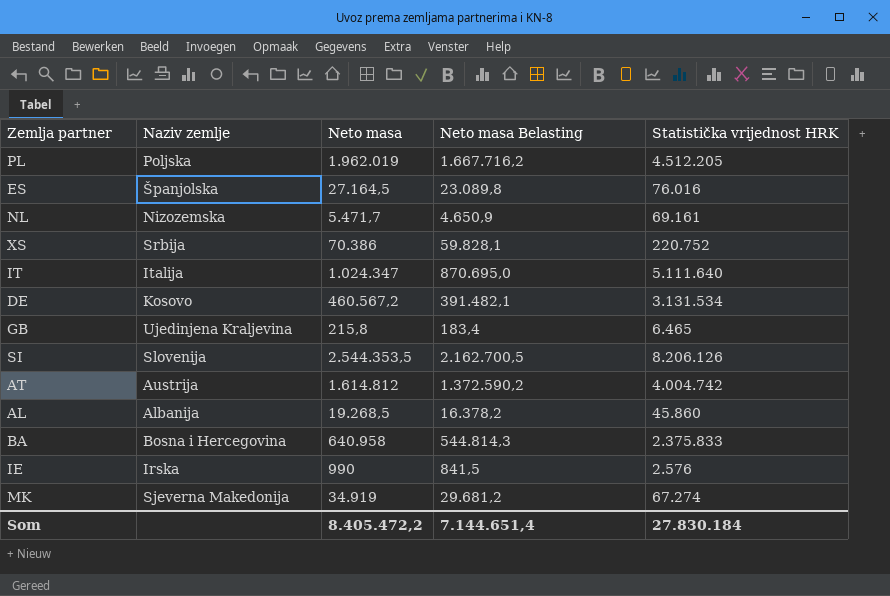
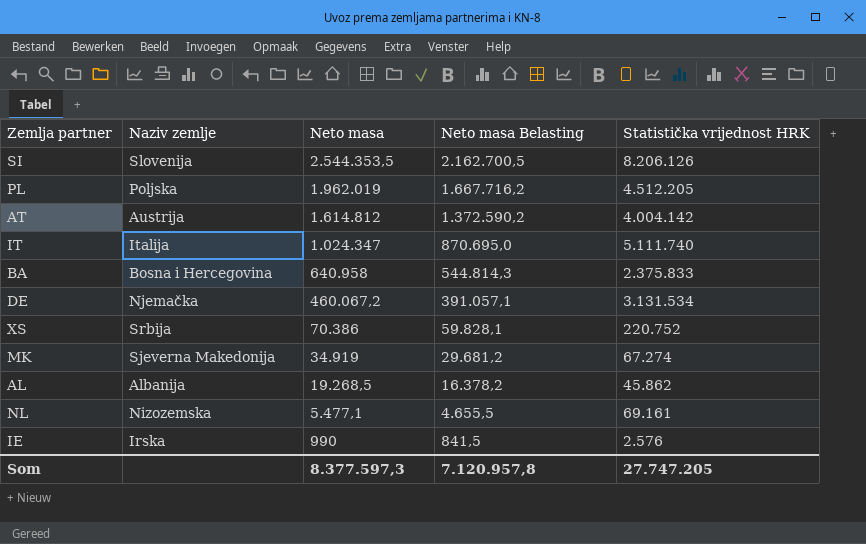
row order: none -> Neto masa descending
row ES: Španjolska | 27.164,5 | 23.089,8 | 76.016 -> none
row GB: Ujedinjena Kraljevina | 215,8 | 183,4 | 6.465 -> none
AT | Statistička vrijednost HRK: 4.004.742 -> 4.004.142
IT | Statistička vrijednost HRK: 5.111.640 -> 5.111.740
DE | Naziv zemlje: Kosovo -> Njemačka
DE | Neto masa: 460.567,2 -> 460.067,2
DE | Neto masa Belasting: 391.482,1 -> 391.057,1
AL | Statistička vrijednost HRK: 45.860 -> 45.862
NL | Neto masa: 5.471,7 -> 5.477,1
NL | Neto masa Belasting: 4.650,9 -> 4.655,5
Som | Neto masa: 8.405.472,2 -> 8.377.597,3
Som | Neto masa Belasting: 7.144.651,4 -> 7.120.957,8
Som | Statistička vrijednost HRK: 27.830.184 -> 27.747.205

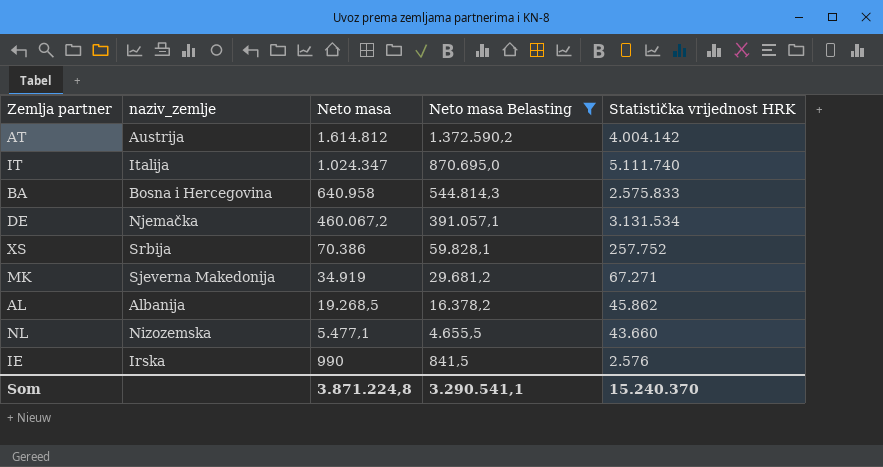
filter: none -> Neto masa Belasting <= 1.372.590,2
column name: Naziv zemlje -> naziv_zemlje
BA | Statistička vrijednost HRK: 2.375.833 -> 2.575.833
XS | Statistička vrijednost HRK: 220.752 -> 257.752
MK | Statistička vrijednost HRK: 67.274 -> 67.271
NL | Statistička vrijednost HRK: 69.161 -> 43.660
Som | Neto masa: 8.377.597,3 -> 3.871.224,8
Som | Neto masa Belasting: 7.120.957,8 -> 3.290.541,1
Som | Statistička vrijednost HRK: 27.747.205 -> 15.240.370

